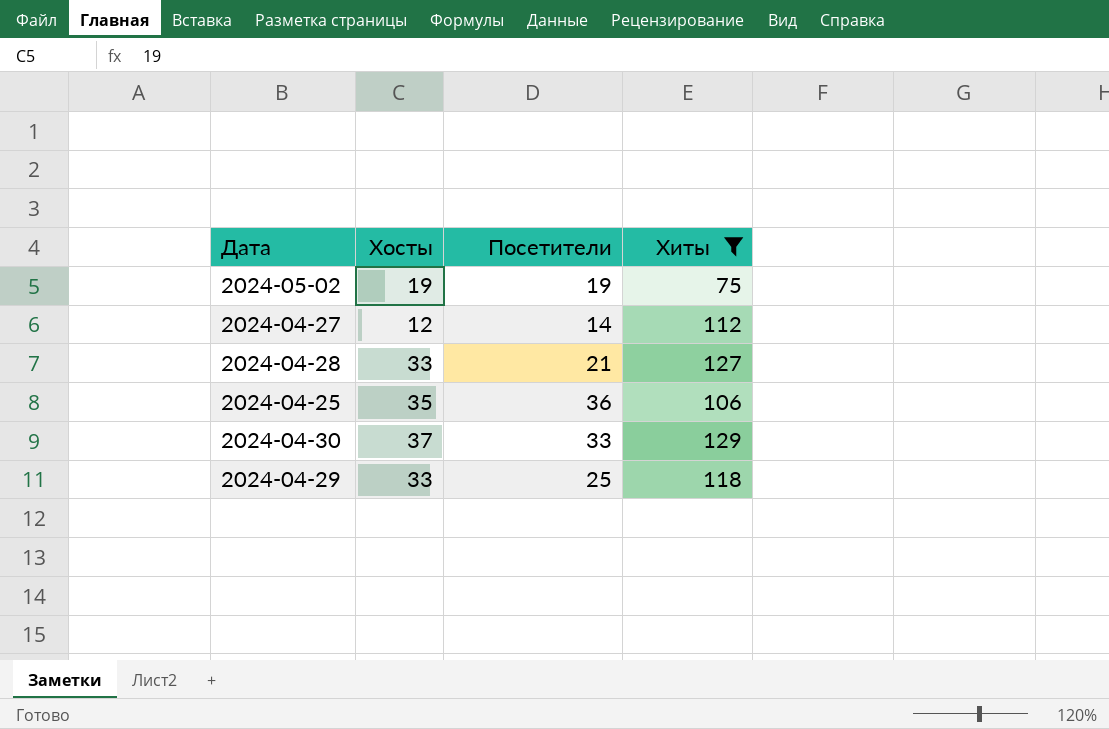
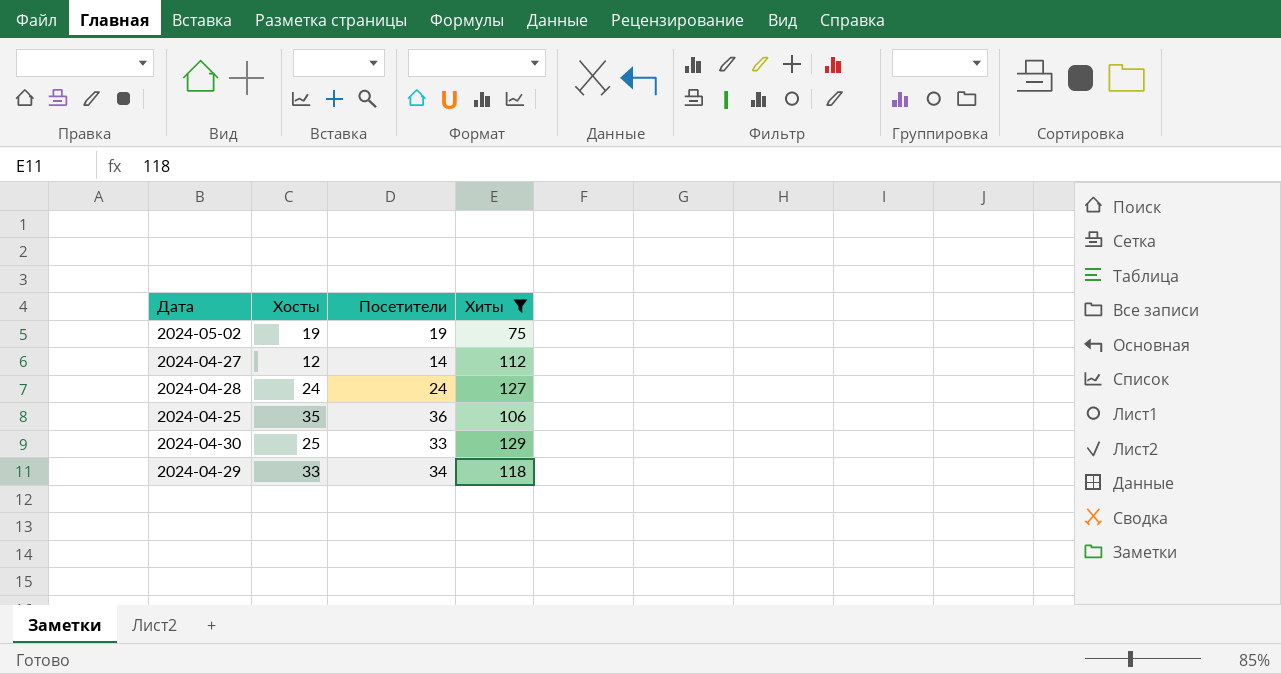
2024-04-28 | Хосты: 33 -> 24
2024-04-28 | Посетители: 21 -> 24
2024-04-30 | Хосты: 37 -> 25
2024-04-29 | Посетители: 25 -> 34

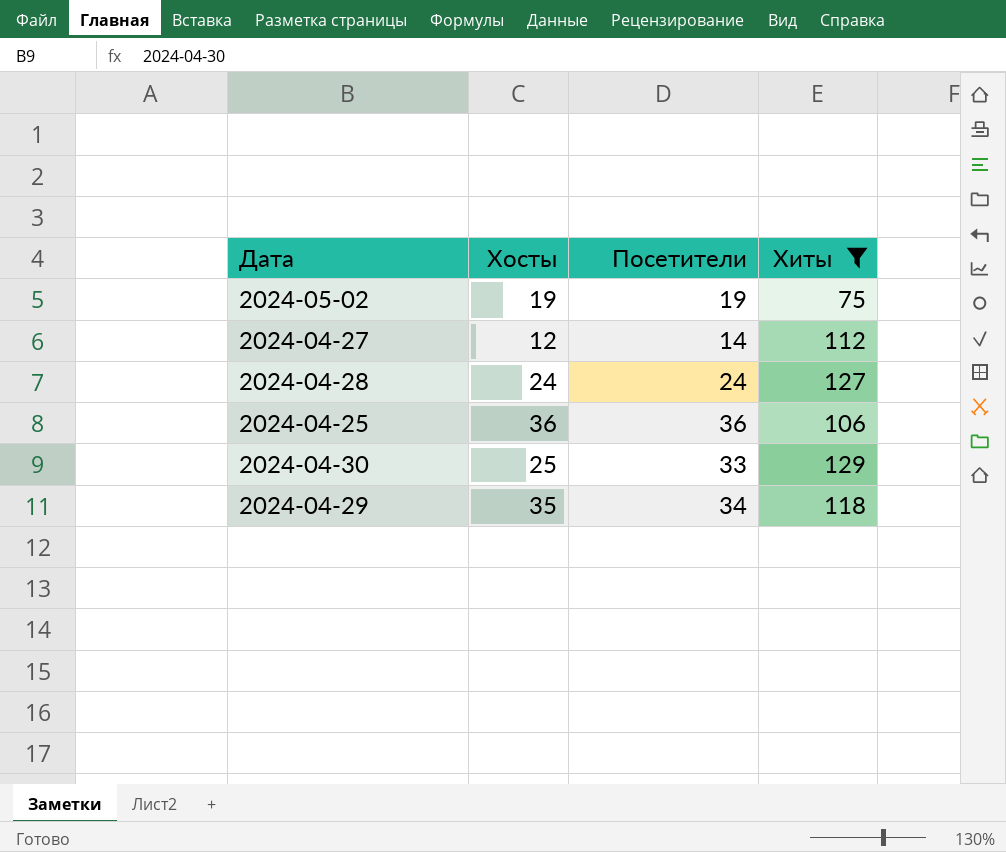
2024-04-25 | Хосты: 35 -> 36
2024-04-29 | Хосты: 33 -> 35

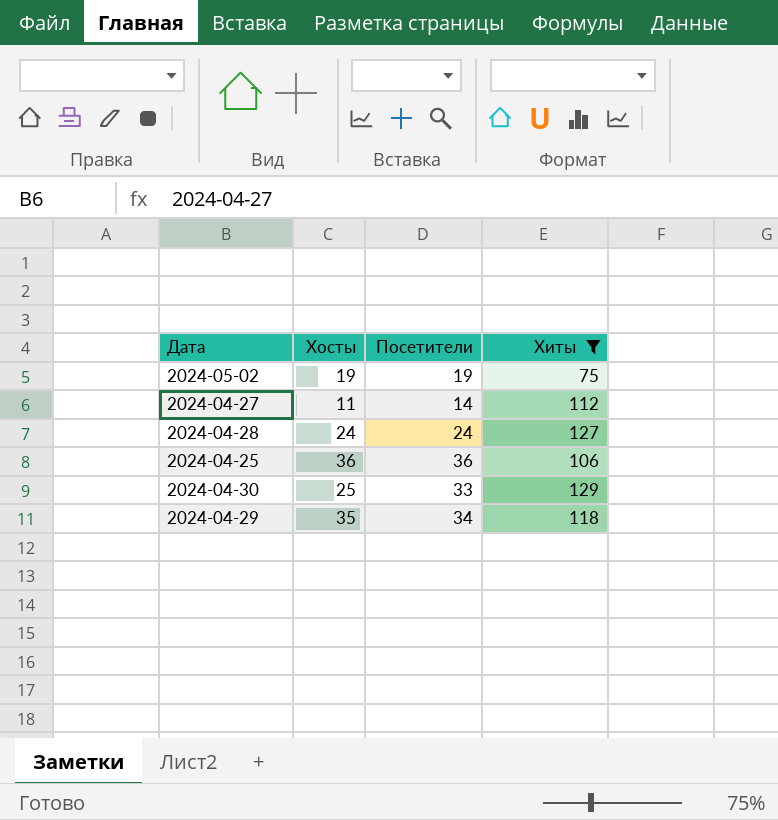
2024-04-27 | Хосты: 12 -> 11

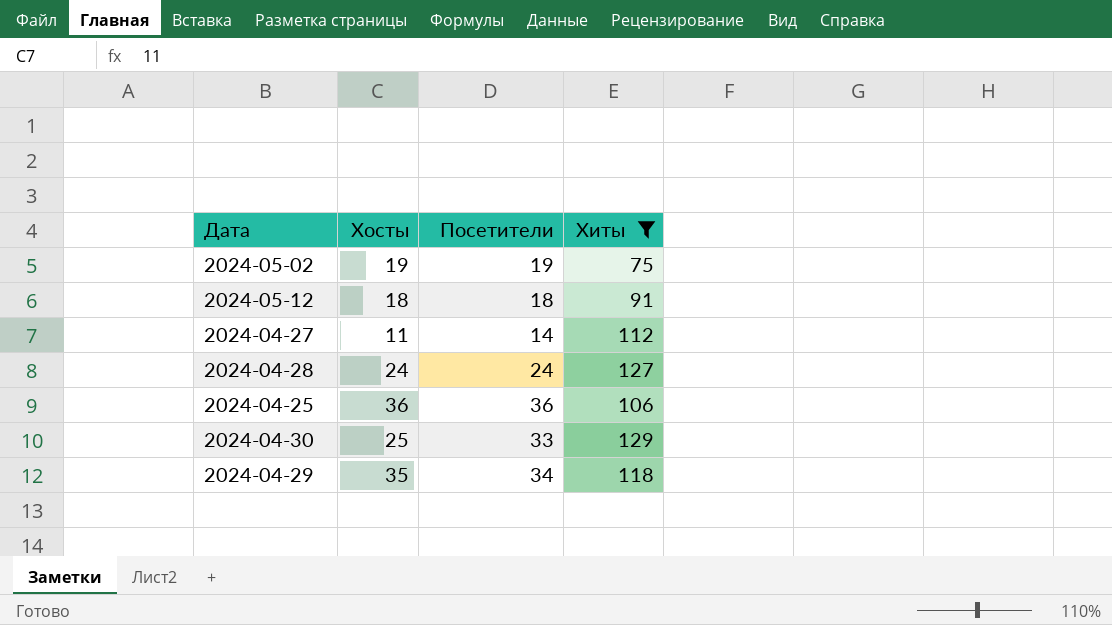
row 2024-05-12: none -> 18 | 18 | 91

